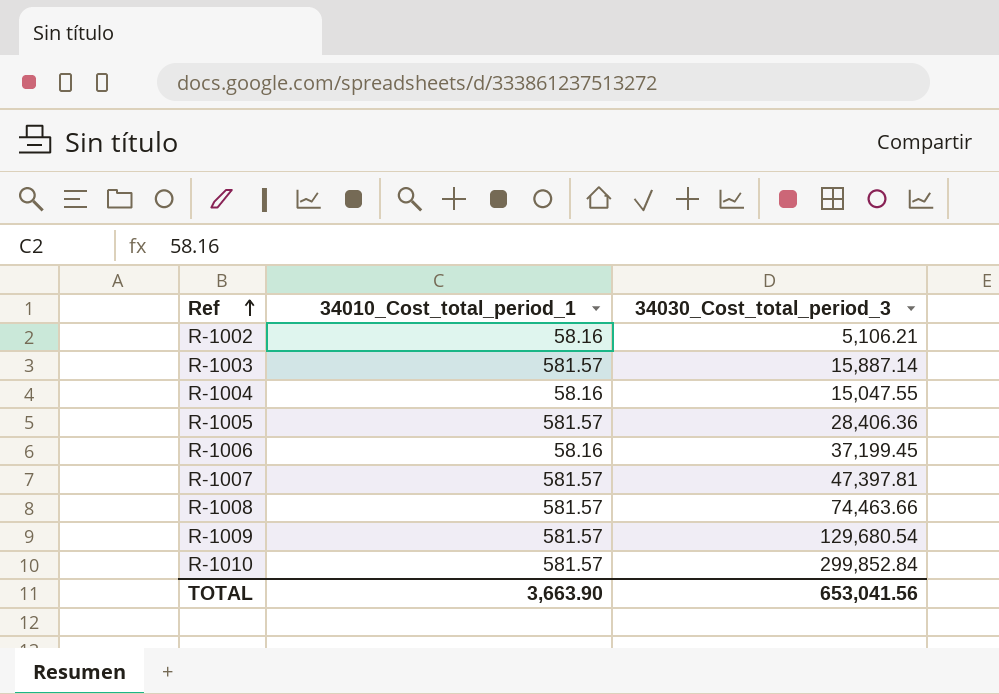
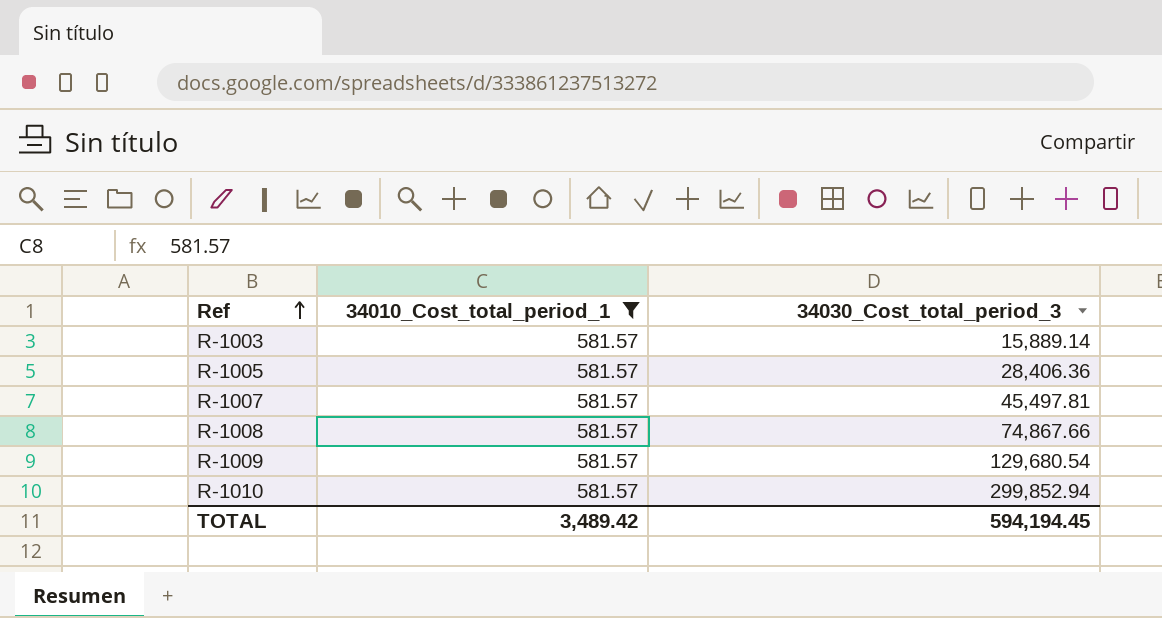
filter: none -> 34010_Cost_total_period_1 = 581.57
R-1003 | 34030_Cost_total_period_3: 15,887.14 -> 15,889.14
R-1007 | 34030_Cost_total_period_3: 47,397.81 -> 45,497.81
R-1008 | 34030_Cost_total_period_3: 74,463.66 -> 74,867.66
R-1010 | 34030_Cost_total_period_3: 299,852.84 -> 299,852.94
TOTAL | 34010_Cost_total_period_1: 3,663.90 -> 3,489.42
TOTAL | 34030_Cost_total_period_3: 653,041.56 -> 594,194.45

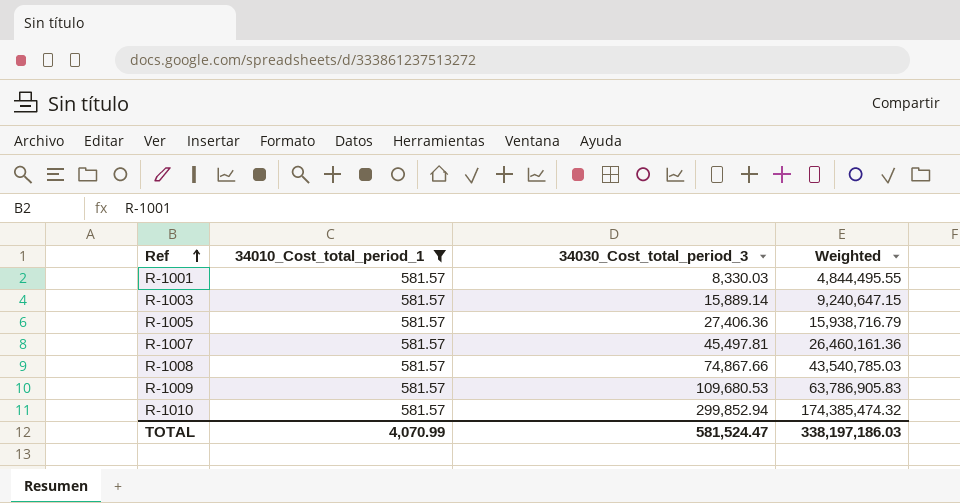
column Weighted | formula: none -> [34010_Cost_total_period_1] * [34030_Cost_total_period_3]
row R-1001: none -> 581.57 | 8,330.03 | 4,844,495.55
R-1005 | 34030_Cost_total_period_3: 28,406.36 -> 27,406.36
R-1009 | 34030_Cost_total_period_3: 129,680.54 -> 109,680.53
TOTAL | 34010_Cost_total_period_1: 3,489.42 -> 4,070.99
TOTAL | 34030_Cost_total_period_3: 594,194.45 -> 581,524.47

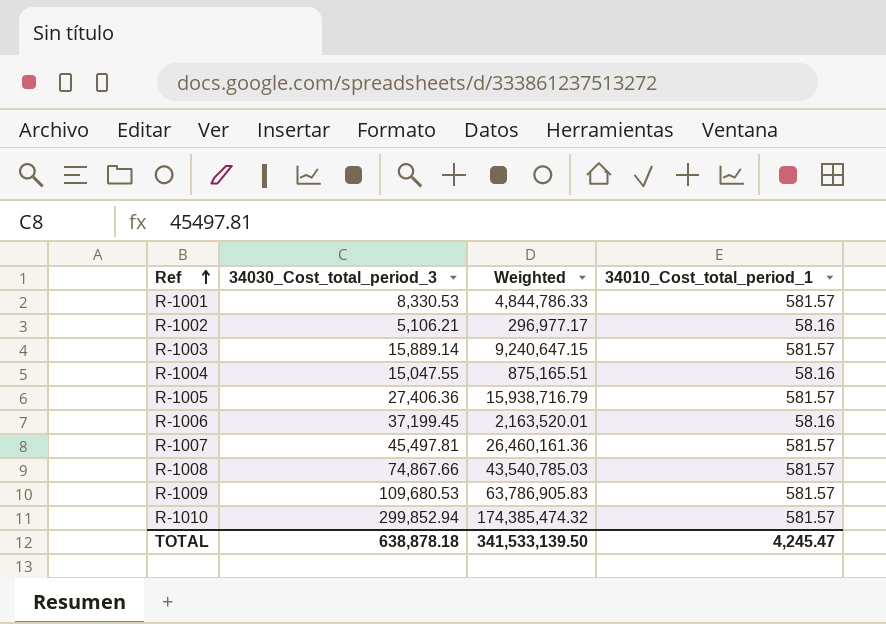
filter: 34010_Cost_total_period_1 = 581.57 -> none
column 34010_Cost_total_period_1 | position: 2 -> 4
R-1001 | 34030_Cost_total_period_3: 8,330.03 -> 8,330.53
R-1001 | Weighted: 4,844,495.55 -> 4,844,786.33
TOTAL | 34030_Cost_total_period_3: 581,524.47 -> 638,878.18
TOTAL | Weighted: 338,197,186.03 -> 341,533,139.50
TOTAL | 34010_Cost_total_period_1: 4,070.99 -> 4,245.47

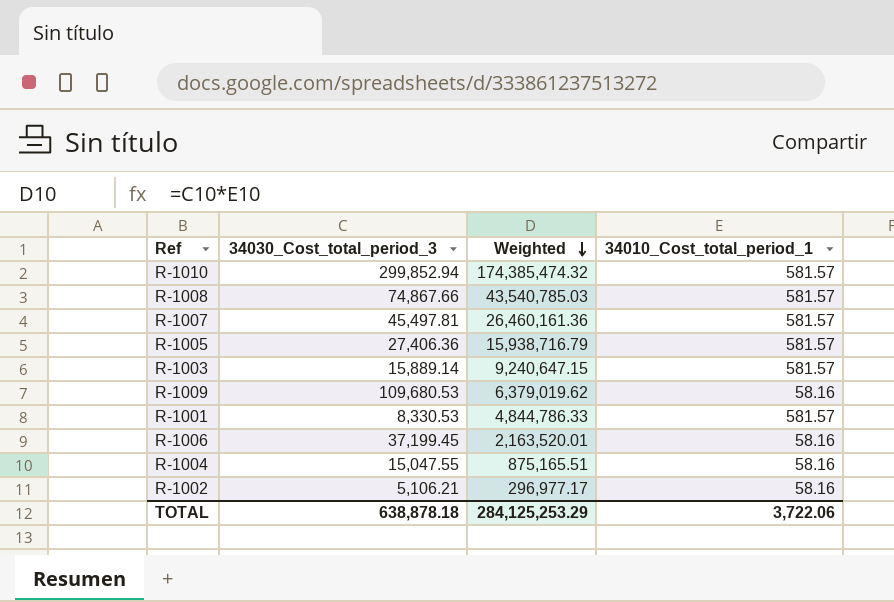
row order: Ref ascending -> Weighted descending
R-1009 | Weighted: 63,786,905.83 -> 6,379,019.62
R-1009 | 34010_Cost_total_period_1: 581.57 -> 58.16
TOTAL | Weighted: 341,533,139.50 -> 284,125,253.29
TOTAL | 34010_Cost_total_period_1: 4,245.47 -> 3,722.06

